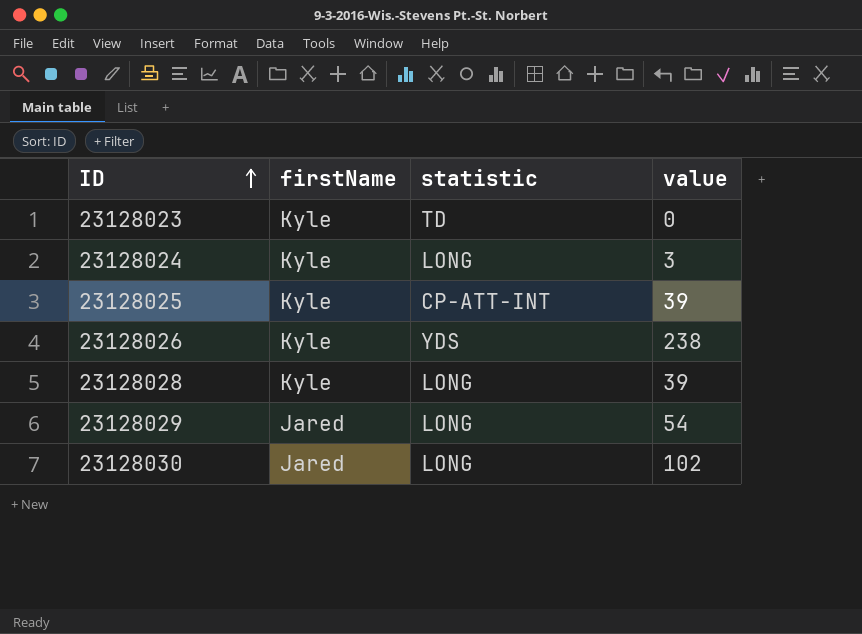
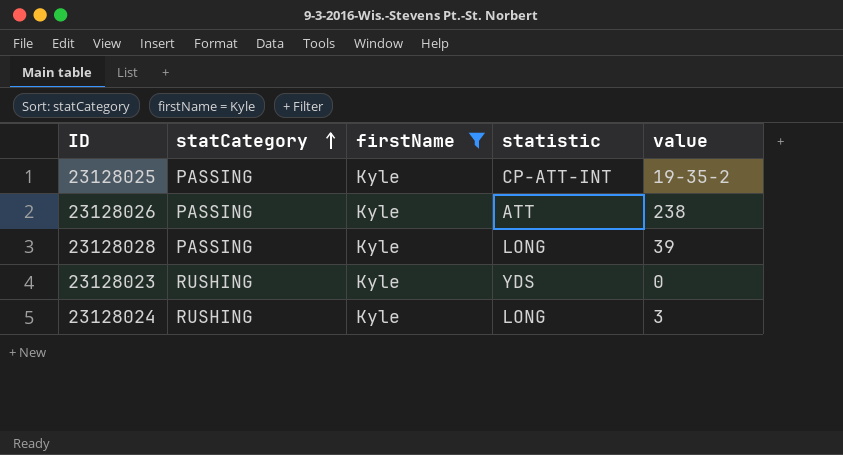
filter: none -> firstName = Kyle
row order: ID ascending -> statCategory ascending
column statCategory | position: none -> 2
23128025 | value: 39 -> 19-35-2
23128026 | statistic: YDS -> ATT
23128023 | statistic: TD -> YDS

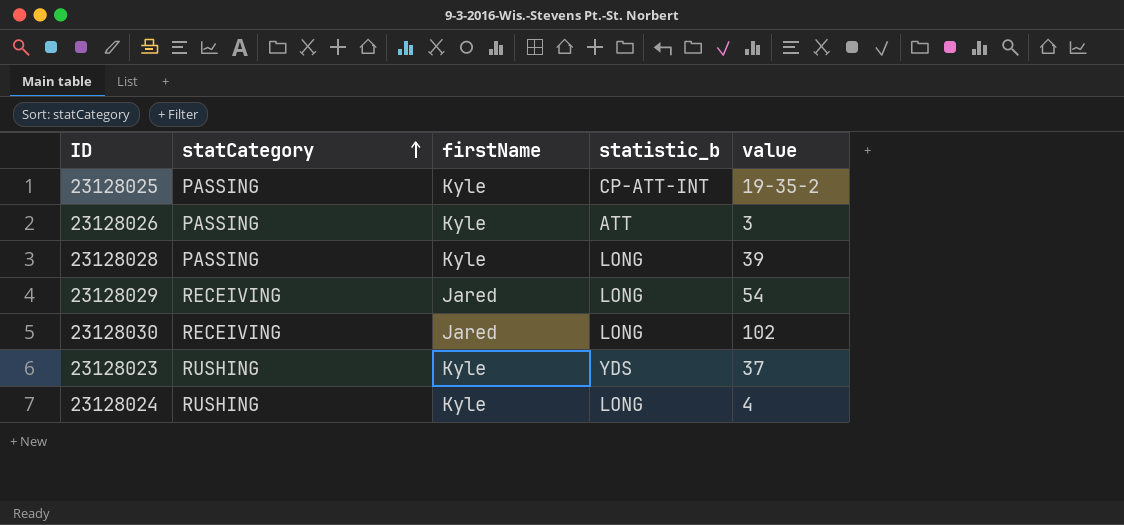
filter: firstName = Kyle -> none
column name: statistic -> statistic_b
23128026 | value: 238 -> 3
23128023 | value: 0 -> 37
23128024 | value: 3 -> 4

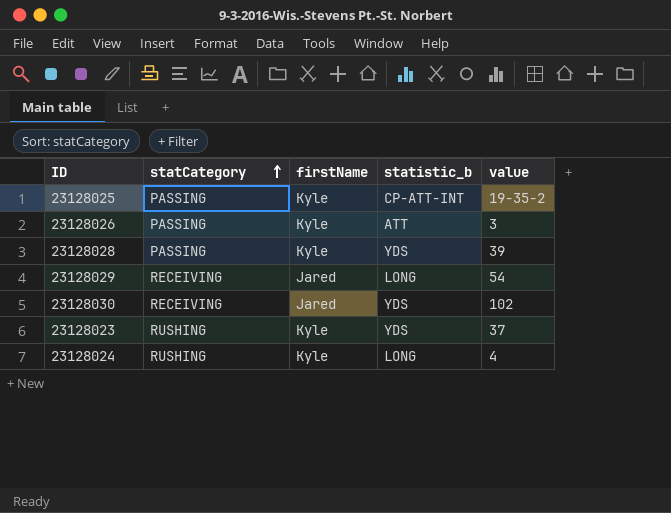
23128028 | statistic_b: LONG -> YDS
23128030 | statistic_b: LONG -> YDS

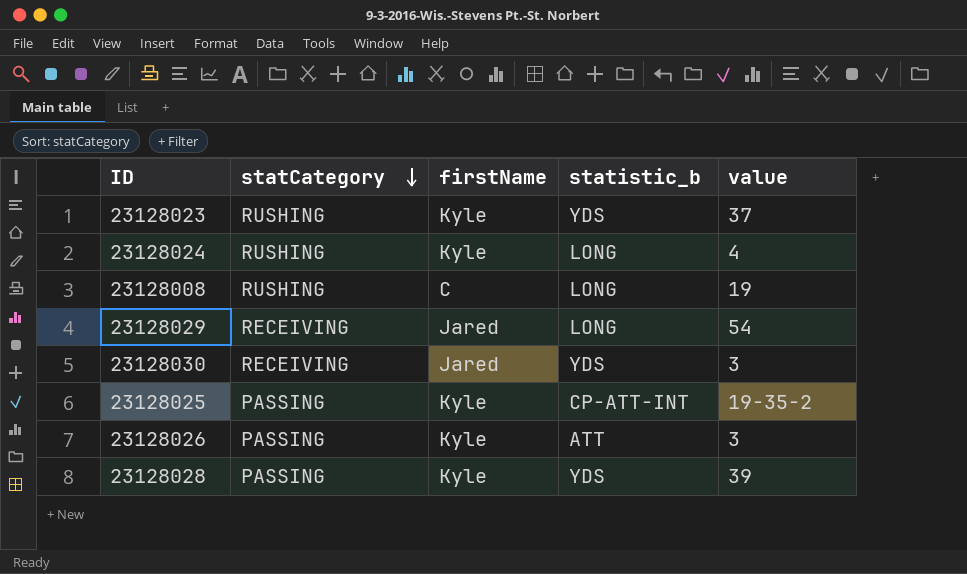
row order: statCategory ascending -> statCategory descending
row 23128008: none -> RUSHING | C | LONG | 19
23128030 | value: 102 -> 3

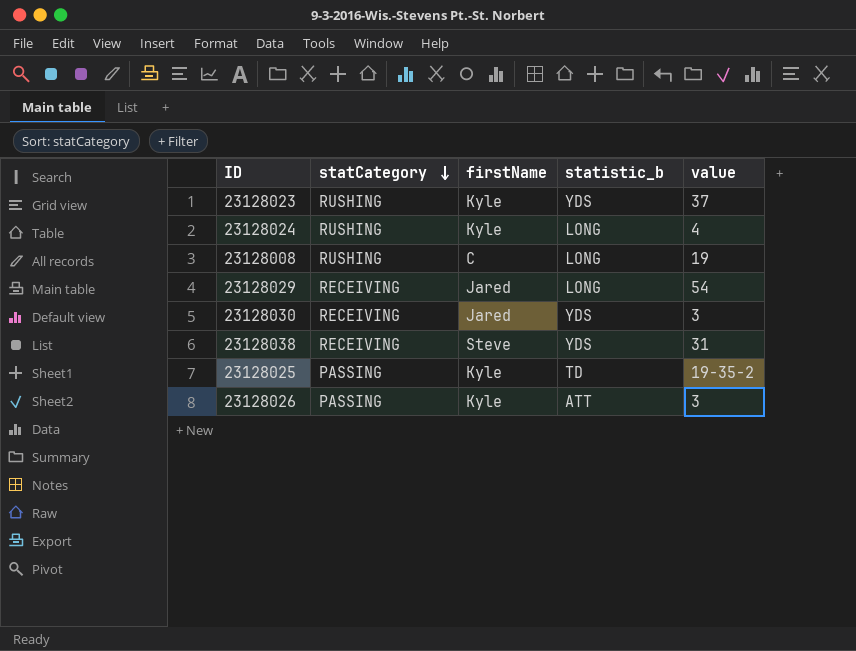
row 23128028: PASSING | Kyle | YDS | 39 -> none
row 23128038: none -> RECEIVING | Steve | YDS | 31
23128025 | statistic_b: CP-ATT-INT -> TD

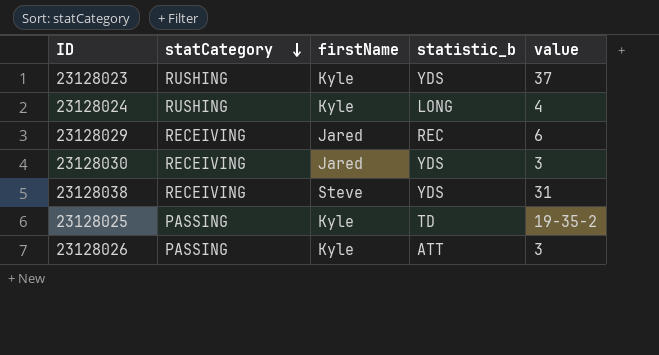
row 23128008: RUSHING | C | LONG | 19 -> none
23128029 | statistic_b: LONG -> REC
23128029 | value: 54 -> 6

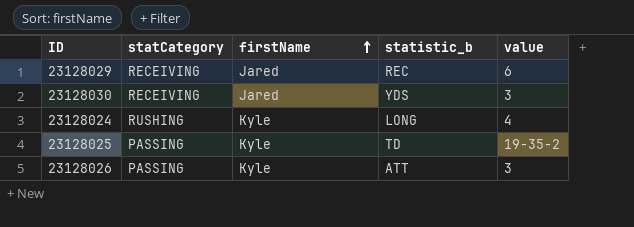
row order: statCategory descending -> firstName ascending
row 23128023: RUSHING | Kyle | YDS | 37 -> none
row 23128038: RECEIVING | Steve | YDS | 31 -> none

